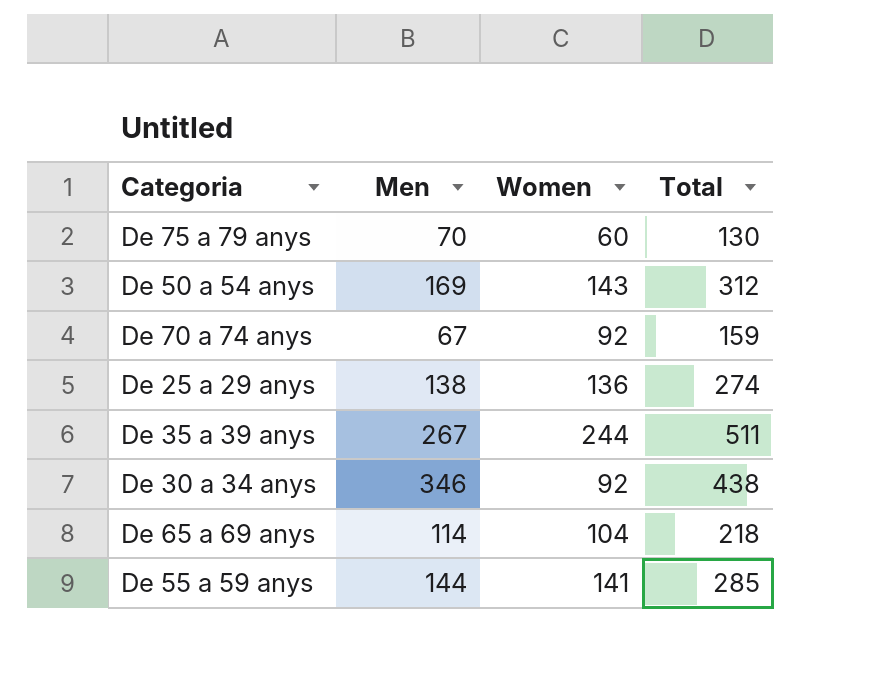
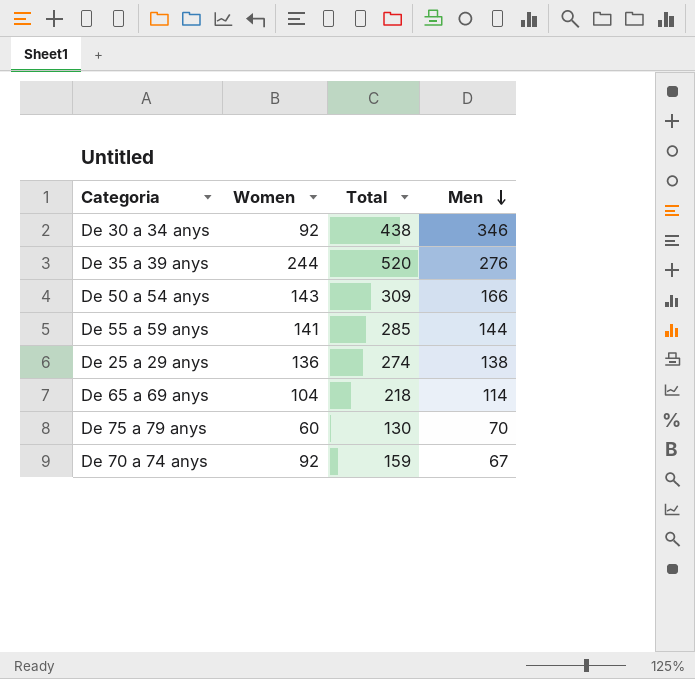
row order: none -> Men descending
column Men | position: 2 -> 4
De 35 a 39 anys | Total: 511 -> 520
De 35 a 39 anys | Men: 267 -> 276
De 50 a 54 anys | Total: 312 -> 309
De 50 a 54 anys | Men: 169 -> 166

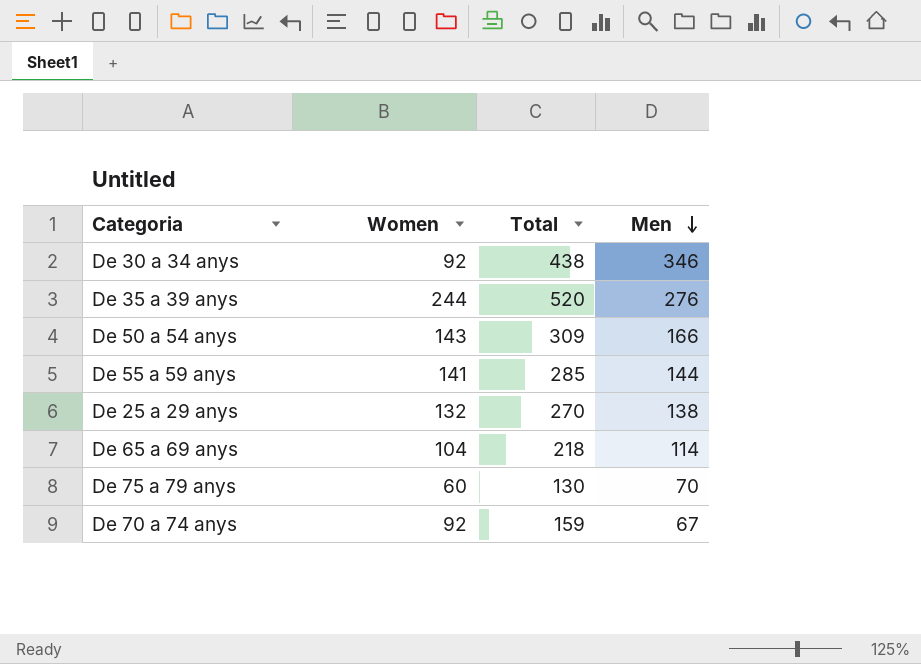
De 25 a 29 anys | Women: 136 -> 132
De 25 a 29 anys | Total: 274 -> 270

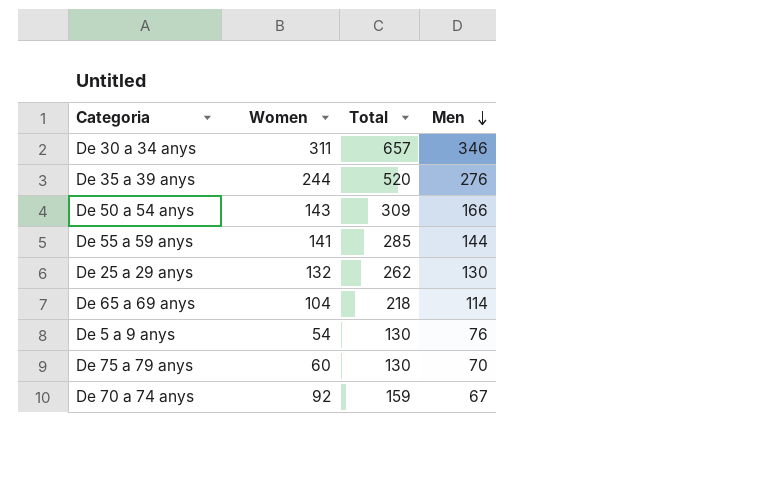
De 30 a 34 anys | Women: 92 -> 311
De 30 a 34 anys | Total: 438 -> 657
De 25 a 29 anys | Total: 270 -> 262
De 25 a 29 anys | Men: 138 -> 130
row De 5 a 9 anys: none -> 54 | 130 | 76

